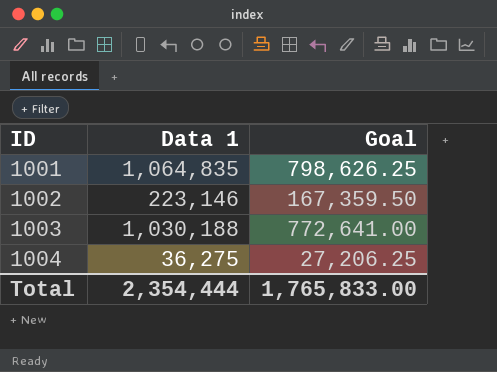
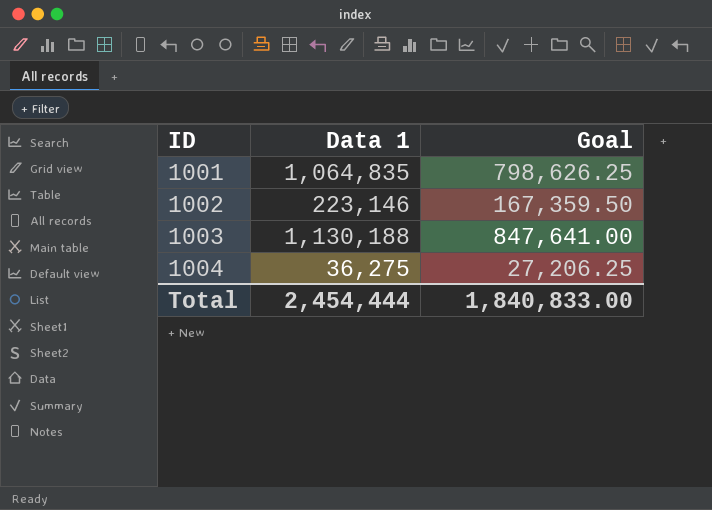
1003 | Data 1: 1,030,188 -> 1,130,188
1003 | Goal: 772,641.00 -> 847,641.00
Total | Data 1: 2,354,444 -> 2,454,444
Total | Goal: 1,765,833.00 -> 1,840,833.00

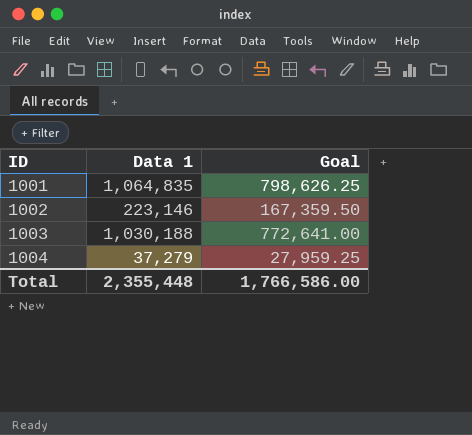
1003 | Data 1: 1,130,188 -> 1,030,188
1003 | Goal: 847,641.00 -> 772,641.00
1004 | Data 1: 36,275 -> 37,279
1004 | Goal: 27,206.25 -> 27,959.25
Total | Data 1: 2,454,444 -> 2,355,448
Total | Goal: 1,840,833.00 -> 1,766,586.00

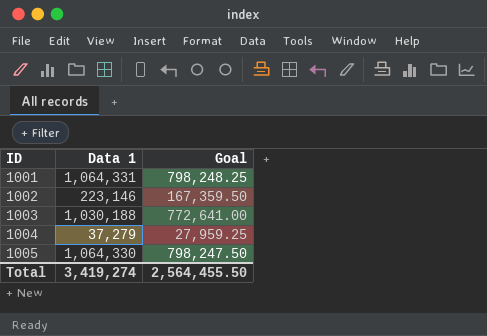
1001 | Data 1: 1,064,835 -> 1,064,331
1001 | Goal: 798,626.25 -> 798,248.25
row 1005: none -> 1,064,330 | 798,247.50
Total | Data 1: 2,355,448 -> 3,419,274
Total | Goal: 1,766,586.00 -> 2,564,455.50

